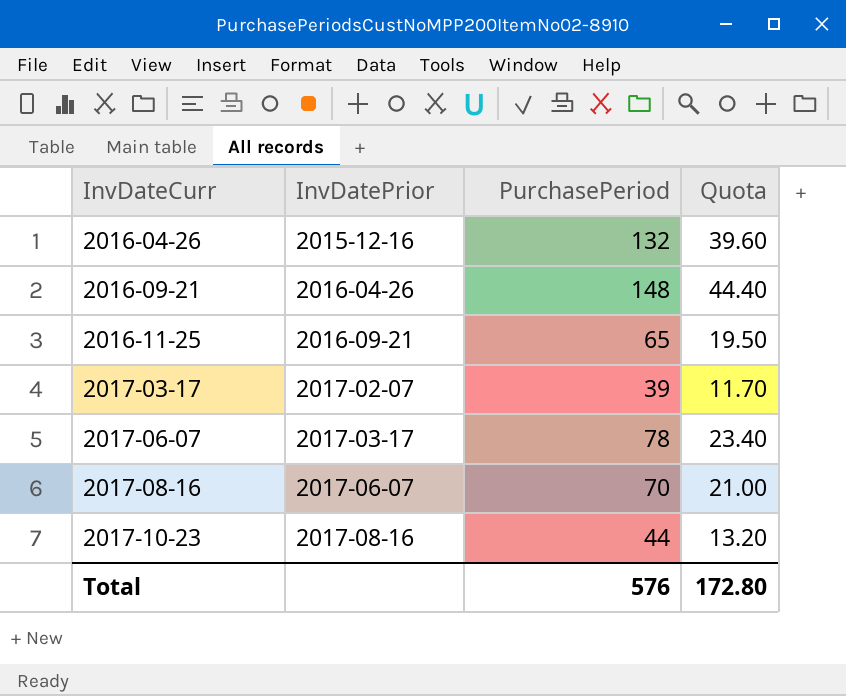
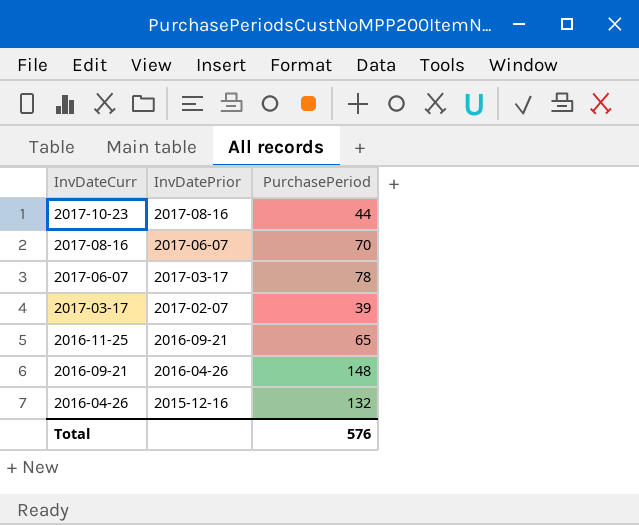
row order: InvDateCurr ascending -> InvDateCurr descending
column Quota | formula: [PurchasePeriod] * 0.3 -> none

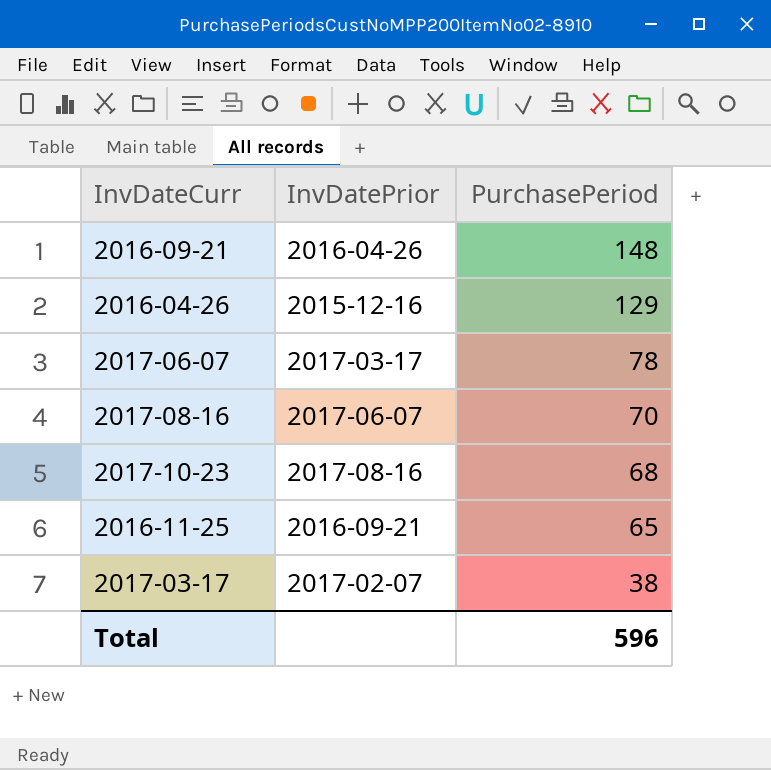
row order: InvDateCurr descending -> PurchasePeriod descending
2016-04-26 | PurchasePeriod: 132 -> 129
2017-10-23 | PurchasePeriod: 44 -> 68
2017-03-17 | PurchasePeriod: 39 -> 38
Total | PurchasePeriod: 576 -> 596

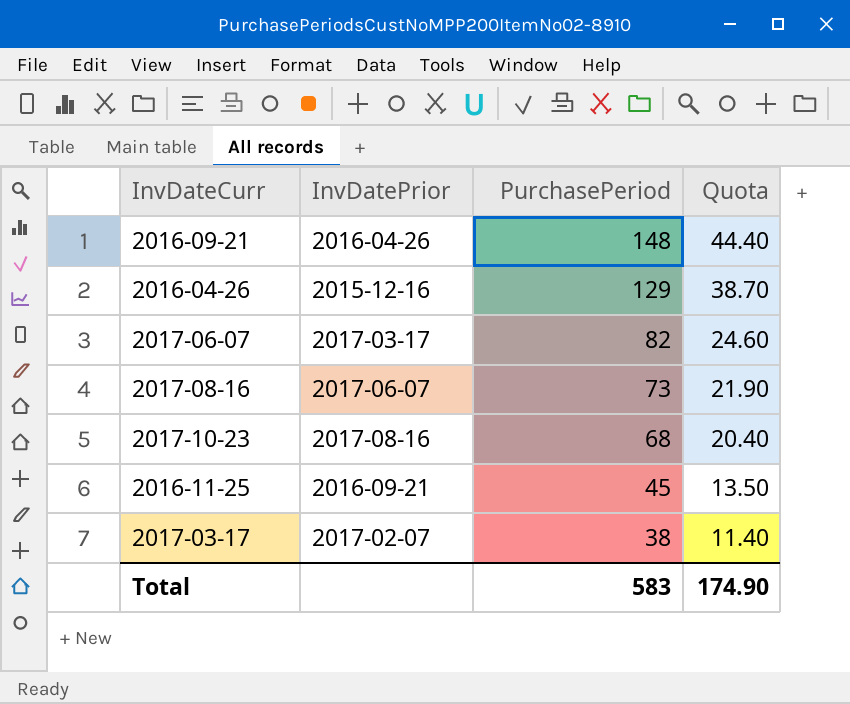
column Quota | formula: none -> [PurchasePeriod] * 0.3
2017-06-07 | PurchasePeriod: 78 -> 82
2017-08-16 | PurchasePeriod: 70 -> 73
2016-11-25 | PurchasePeriod: 65 -> 45
Total | PurchasePeriod: 596 -> 583

